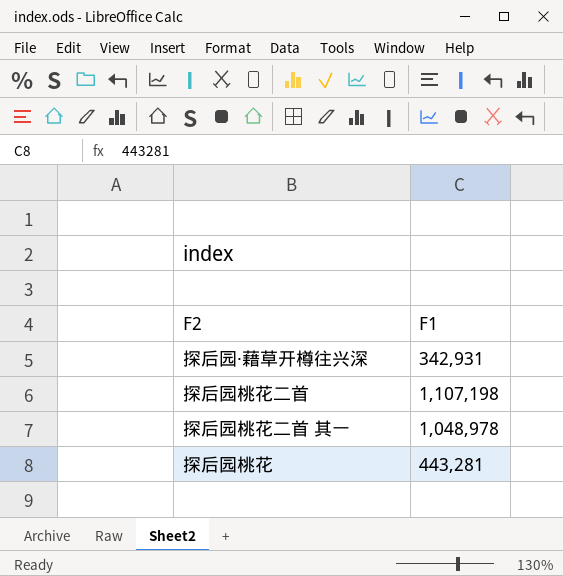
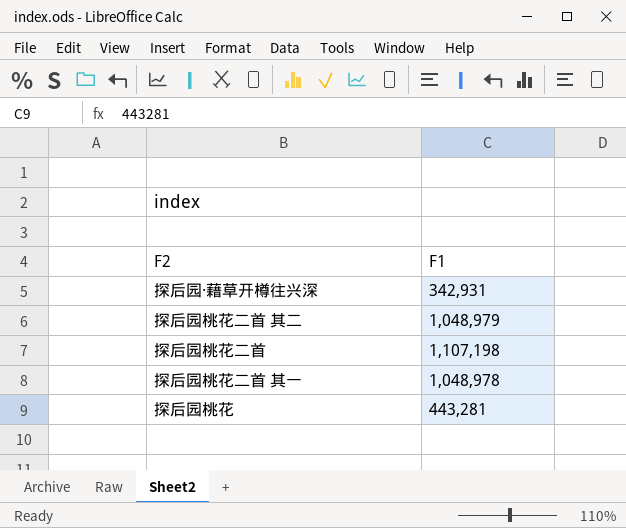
row 探后园桃花二首 其二: none -> 1,048,979

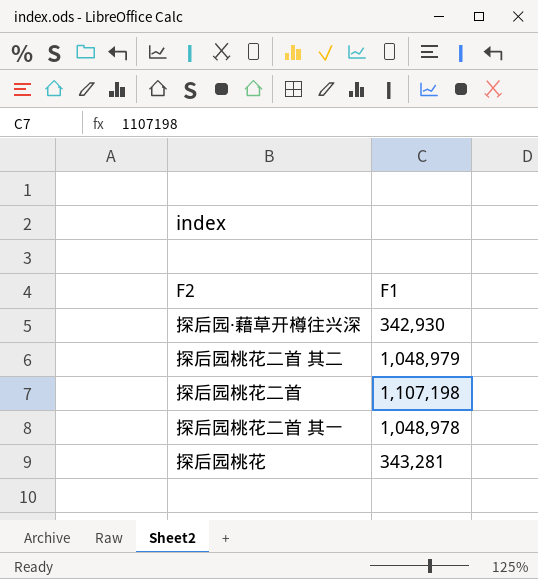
探后园·藉草开樽往兴深 | F1: 342,931 -> 342,930
探后园桃花 | F1: 443,281 -> 343,281

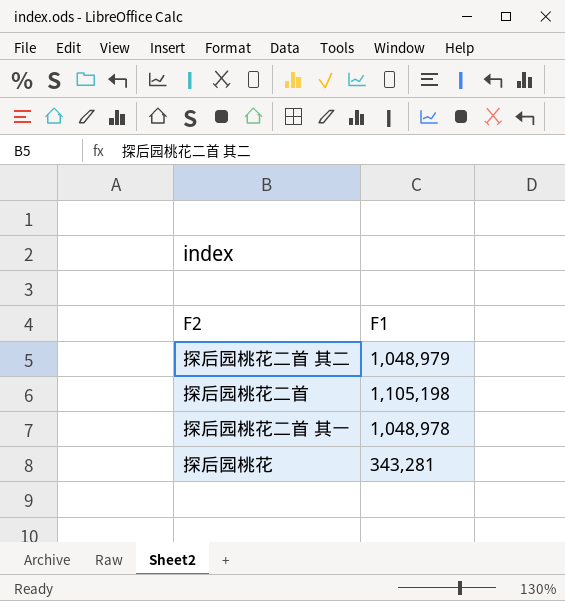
row 探后园·藉草开樽往兴深: 342,930 -> none
探后园桃花二首 | F1: 1,107,198 -> 1,105,198

